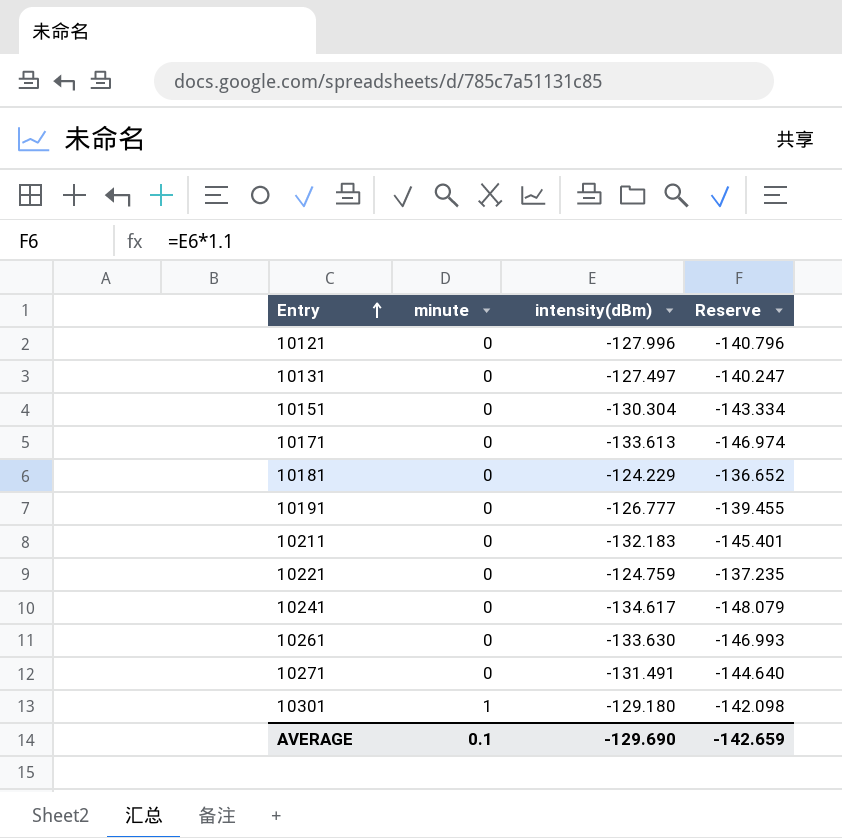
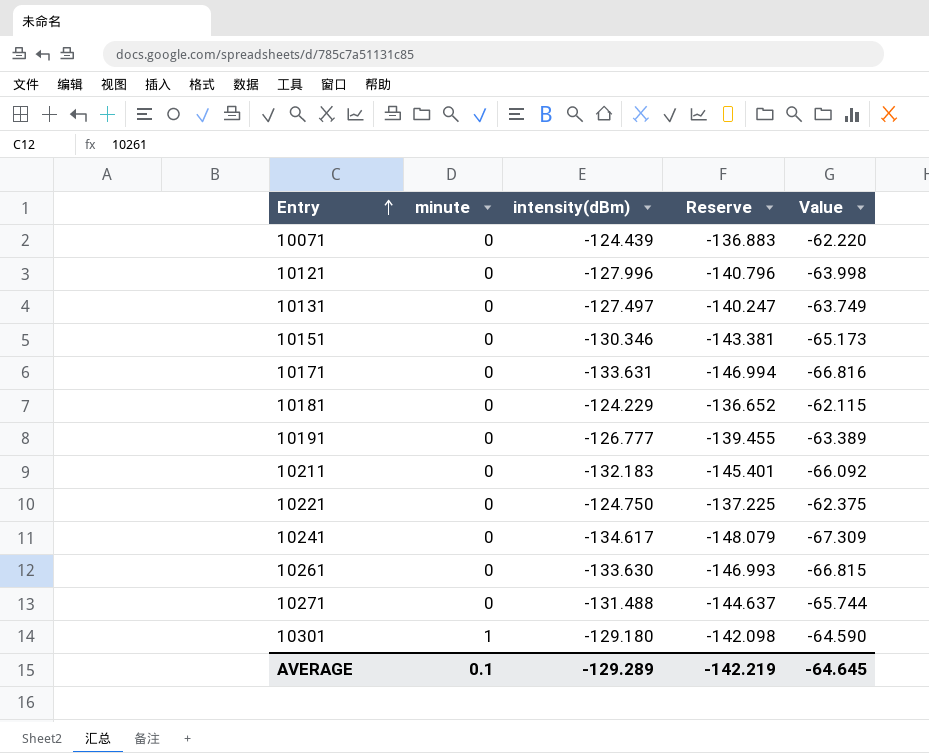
column Value | formula: none -> [intensity(dBm)] * 0.5
row 10071: none -> 0 | -124.439 | -136.883 | -62.220
10151 | intensity(dBm): -130.304 -> -130.346
10151 | Reserve: -143.334 -> -143.381
10171 | intensity(dBm): -133.613 -> -133.631
10171 | Reserve: -146.974 -> -146.994
10221 | intensity(dBm): -124.759 -> -124.750
10221 | Reserve: -137.235 -> -137.225
10271 | intensity(dBm): -131.491 -> -131.488
10271 | Reserve: -144.640 -> -144.637
AVERAGE | intensity(dBm): -129.690 -> -129.289
AVERAGE | Reserve: -142.659 -> -142.219

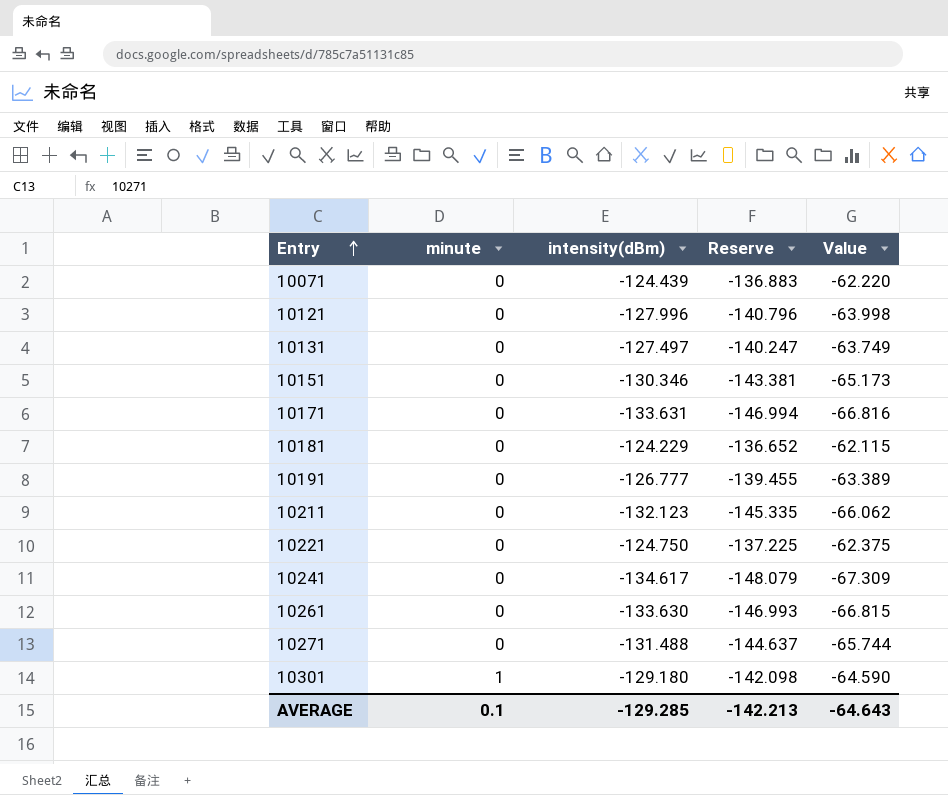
10211 | intensity(dBm): -132.183 -> -132.123
10211 | Reserve: -145.401 -> -145.335
10211 | Value: -66.092 -> -66.062
AVERAGE | intensity(dBm): -129.289 -> -129.285
AVERAGE | Reserve: -142.219 -> -142.213
AVERAGE | Value: -64.645 -> -64.643

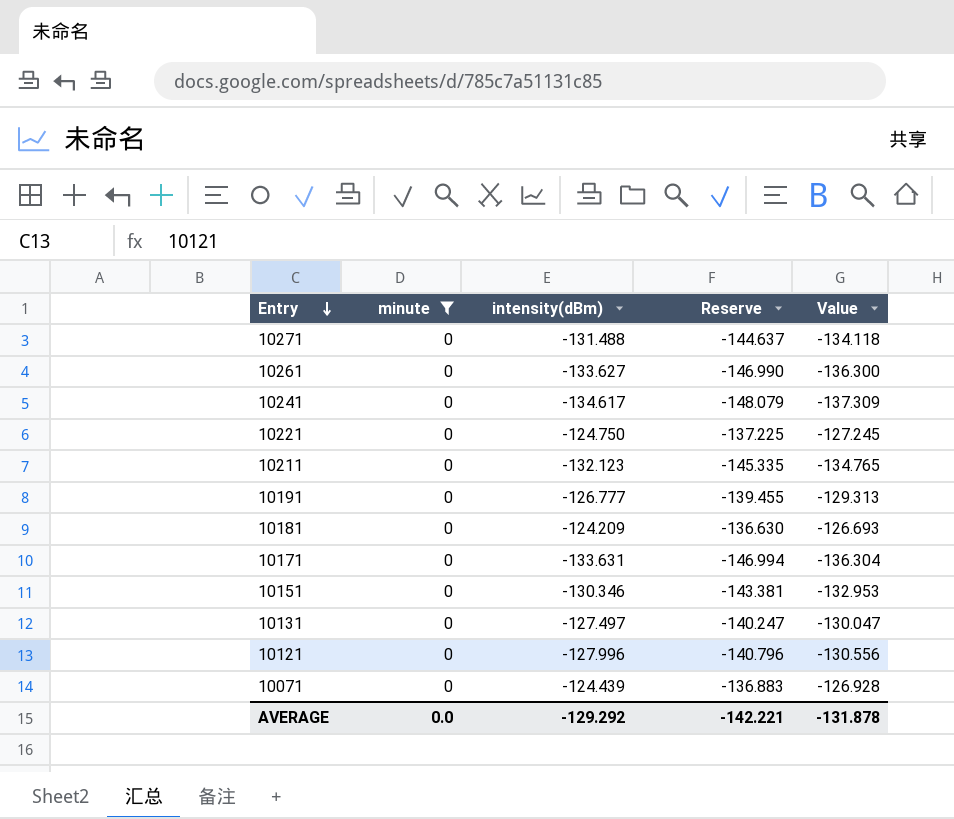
filter: none -> minute = 0
row order: Entry ascending -> Entry descending
column Value | formula: [intensity(dBm)] * 0.5 -> [intensity(dBm)] * 1.02
10261 | intensity(dBm): -133.630 -> -133.627
10261 | Reserve: -146.993 -> -146.990
10181 | intensity(dBm): -124.229 -> -124.209
10181 | Reserve: -136.652 -> -136.630
AVERAGE | minute: 0.1 -> 0.0
AVERAGE | intensity(dBm): -129.285 -> -129.292
AVERAGE | Reserve: -142.213 -> -142.221
AVERAGE | Value: -64.643 -> -131.878

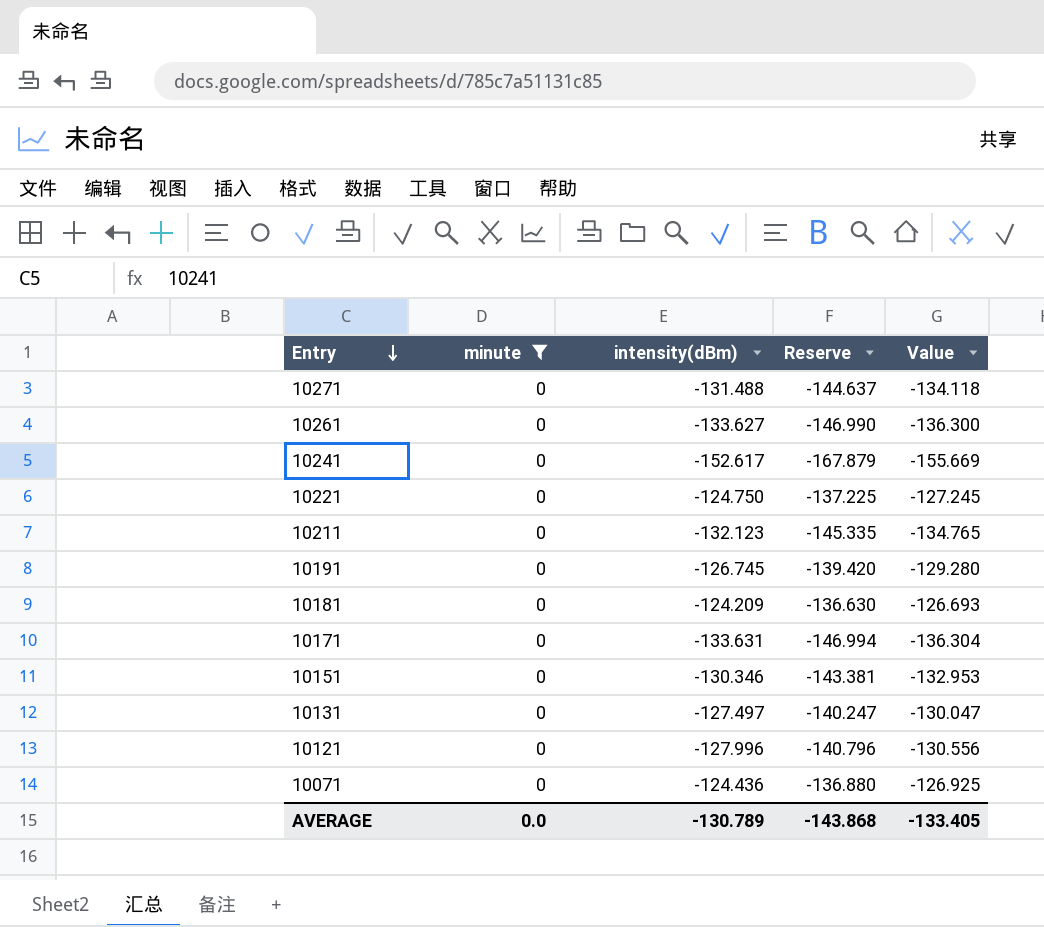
10241 | intensity(dBm): -134.617 -> -152.617
10241 | Reserve: -148.079 -> -167.879
10241 | Value: -137.309 -> -155.669
10191 | intensity(dBm): -126.777 -> -126.745
10191 | Reserve: -139.455 -> -139.420
10191 | Value: -129.313 -> -129.280
10071 | intensity(dBm): -124.439 -> -124.436
10071 | Reserve: -136.883 -> -136.880
10071 | Value: -126.928 -> -126.925
AVERAGE | intensity(dBm): -129.292 -> -130.789
AVERAGE | Reserve: -142.221 -> -143.868
AVERAGE | Value: -131.878 -> -133.405

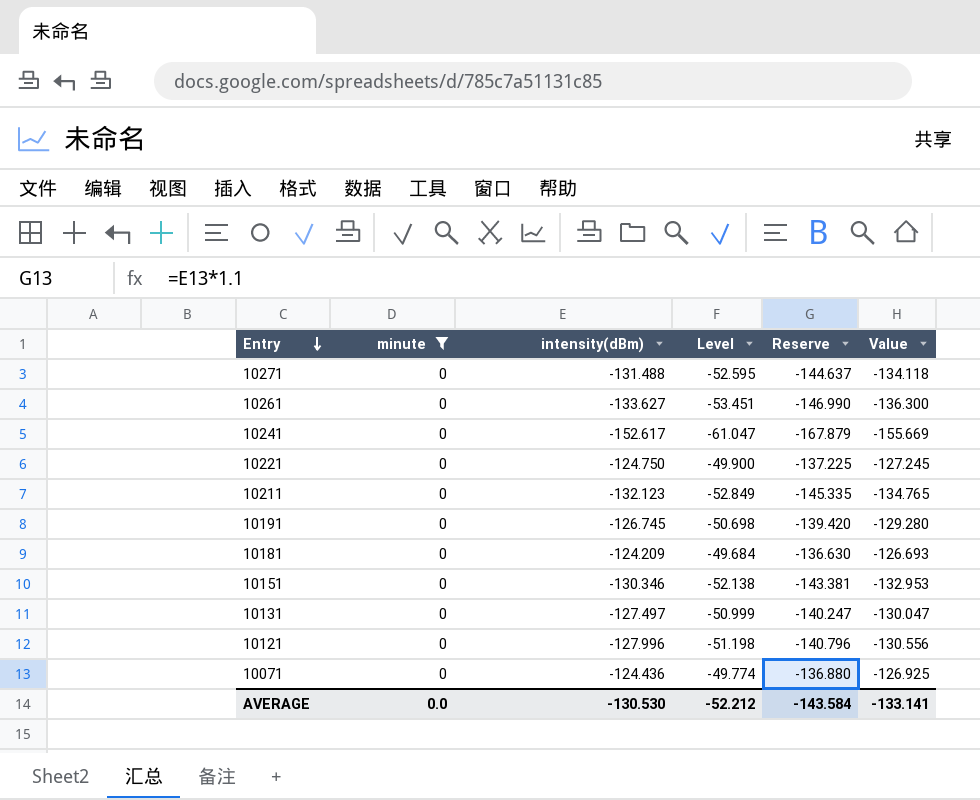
column Level | formula: none -> [intensity(dBm)] * 0.4
row 10171: 0 | -133.631 | -146.994 | -136.304 -> none
AVERAGE | intensity(dBm): -130.789 -> -130.530
AVERAGE | Reserve: -143.868 -> -143.584
AVERAGE | Value: -133.405 -> -133.141

